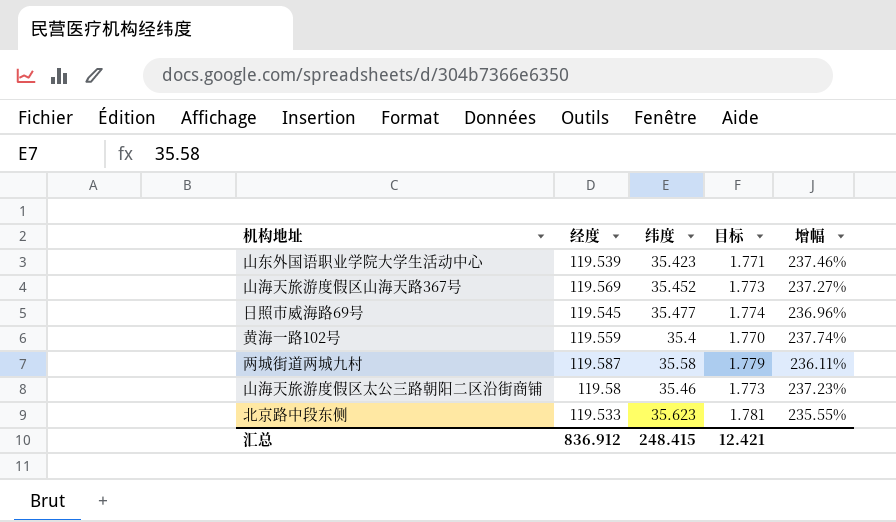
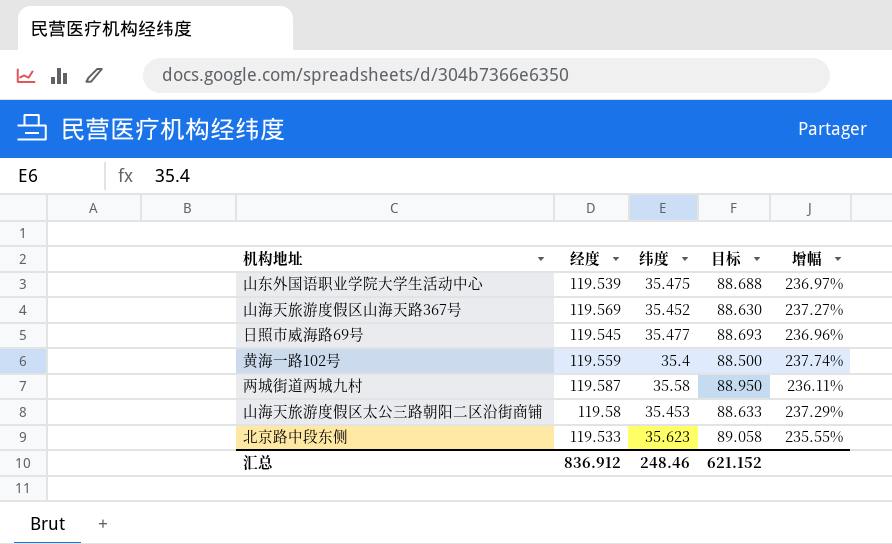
column 目标 | formula: [纬度] * 0.05 -> [纬度] * 2.5
山东外国语职业学院大学生活动中心 | 纬度: 35.423 -> 35.475
山东外国语职业学院大学生活动中心 | 增幅: 237.46% -> 236.97%
山海天旅游度假区太公三路朝阳二区沿街商铺 | 纬度: 35.46 -> 35.453
山海天旅游度假区太公三路朝阳二区沿街商铺 | 增幅: 237.23% -> 237.29%
汇总 | 纬度: 248.415 -> 248.46
汇总 | 目标: 12.421 -> 621.152

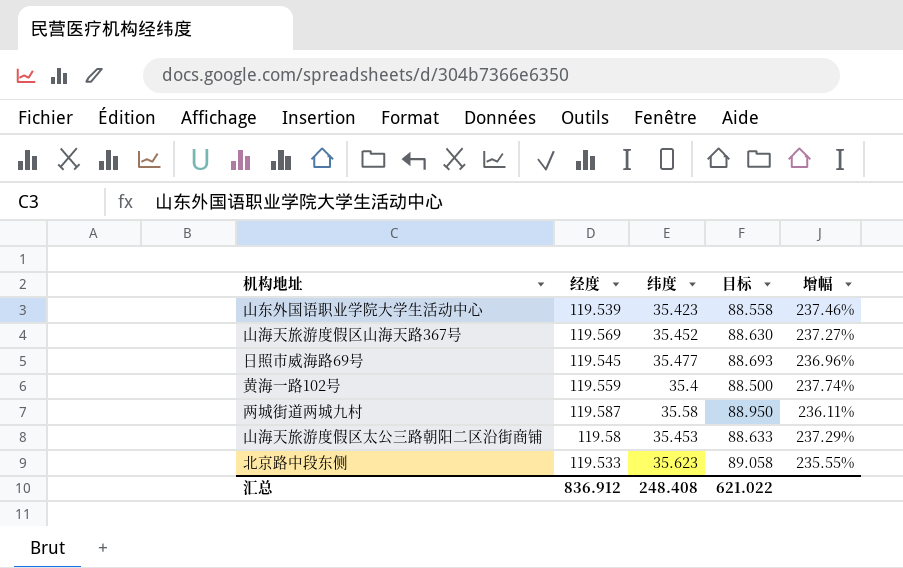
山东外国语职业学院大学生活动中心 | 纬度: 35.475 -> 35.423
山东外国语职业学院大学生活动中心 | 目标: 88.688 -> 88.558
山东外国语职业学院大学生活动中心 | 增幅: 236.97% -> 237.46%
汇总 | 纬度: 248.46 -> 248.408
汇总 | 目标: 621.152 -> 621.022

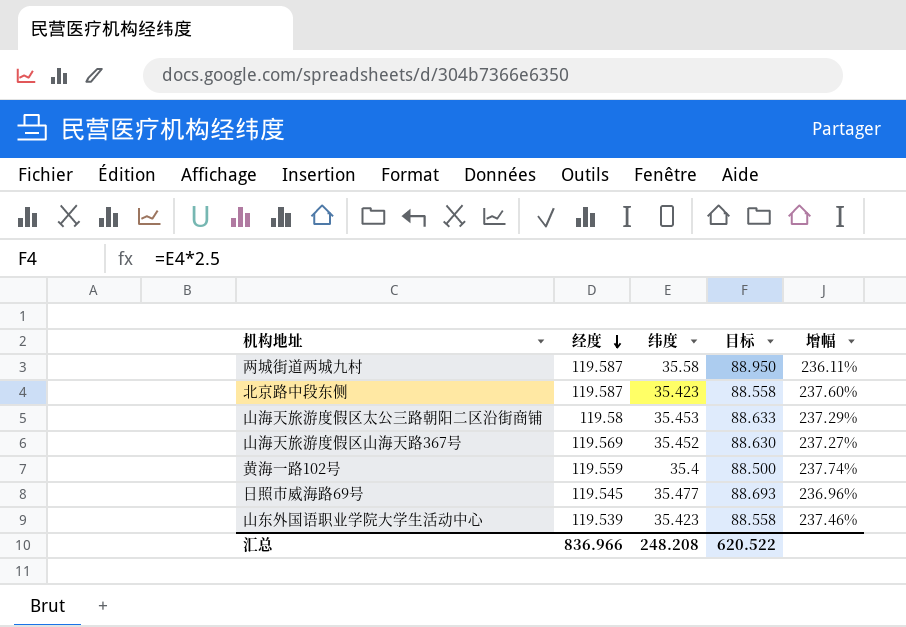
row order: none -> 经度 descending
北京路中段东侧 | 经度: 119.533 -> 119.587
北京路中段东侧 | 纬度: 35.623 -> 35.423
北京路中段东侧 | 目标: 89.058 -> 88.558
北京路中段东侧 | 增幅: 235.55% -> 237.60%
汇总 | 经度: 836.912 -> 836.966
汇总 | 纬度: 248.408 -> 248.208
汇总 | 目标: 621.022 -> 620.522

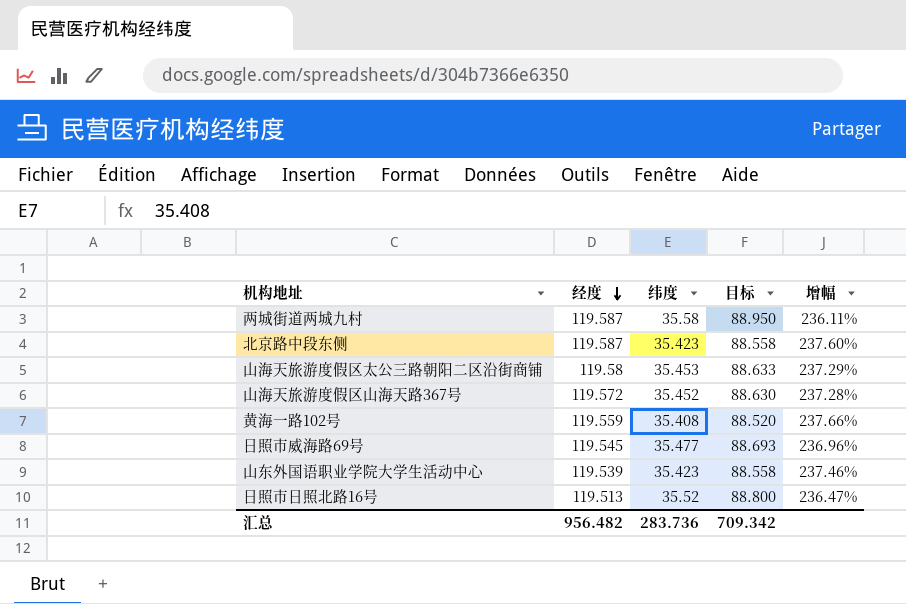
山海天旅游度假区山海天路367号 | 经度: 119.569 -> 119.572
山海天旅游度假区山海天路367号 | 增幅: 237.27% -> 237.28%
黄海一路102号 | 纬度: 35.4 -> 35.408
黄海一路102号 | 目标: 88.500 -> 88.520
黄海一路102号 | 增幅: 237.74% -> 237.66%
row 日照市日照北路16号: none -> 119.513 | 35.52 | 88.800 | 236.47%
汇总 | 经度: 836.966 -> 956.482
汇总 | 纬度: 248.208 -> 283.736
汇总 | 目标: 620.522 -> 709.342

